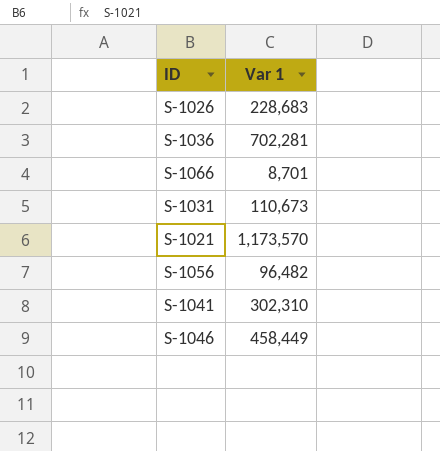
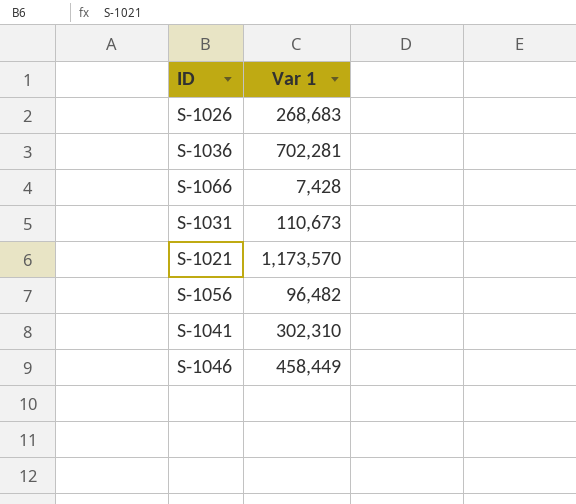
S-1026 | Var 1: 228,683 -> 268,683
S-1066 | Var 1: 8,701 -> 7,428

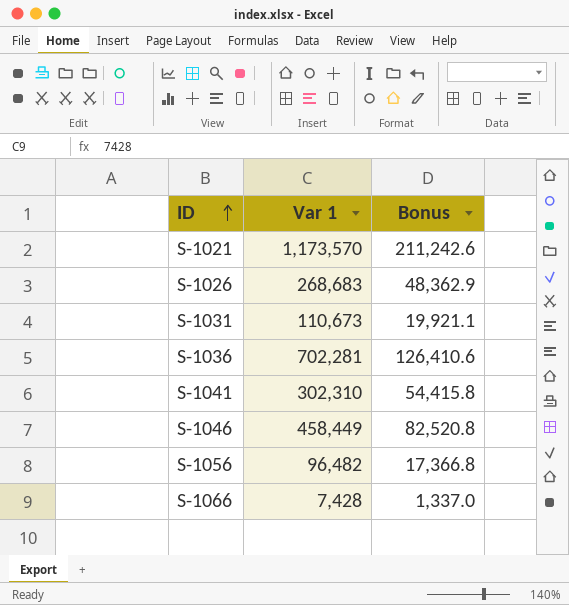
row order: none -> ID ascending
column Bonus | formula: none -> [Var 1] * 0.18

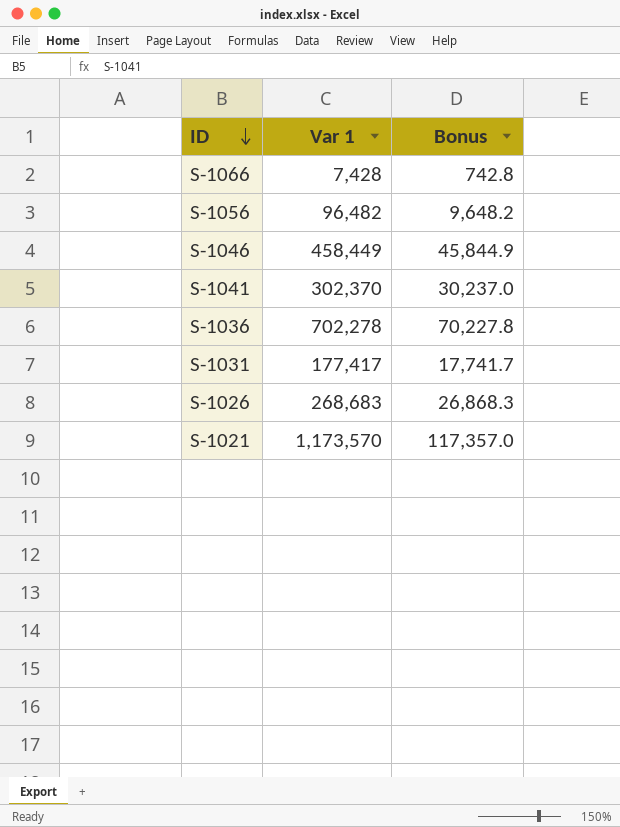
row order: ID ascending -> ID descending
column Bonus | formula: [Var 1] * 0.18 -> [Var 1] * 0.1
S-1041 | Var 1: 302,310 -> 302,370
S-1036 | Var 1: 702,281 -> 702,278
S-1031 | Var 1: 110,673 -> 177,417

